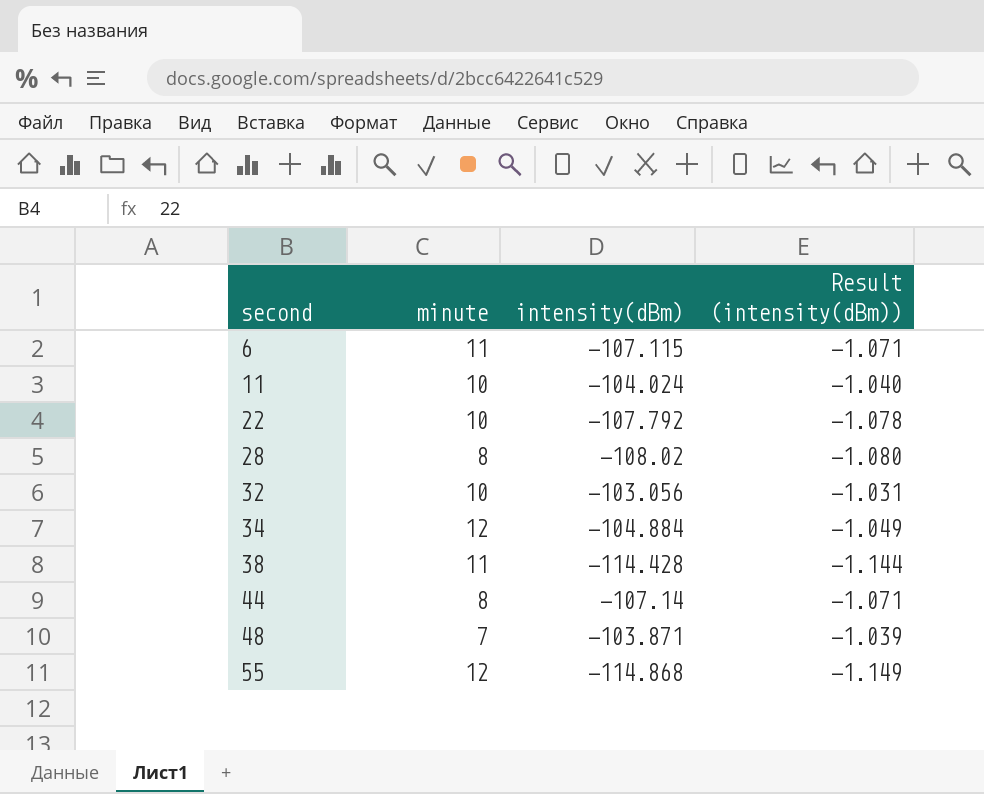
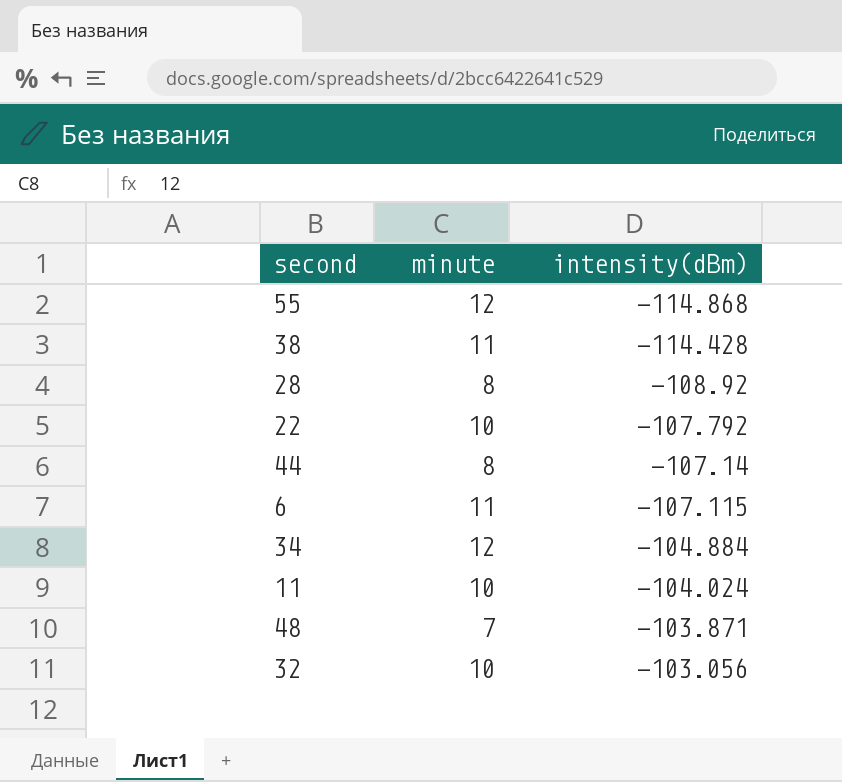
row order: second ascending -> intensity(dBm) ascending
column Result (intensity(dBm)) | formula: [intensity(dBm)] * 0.01 -> none
28 | intensity(dBm): -108.02 -> -108.92

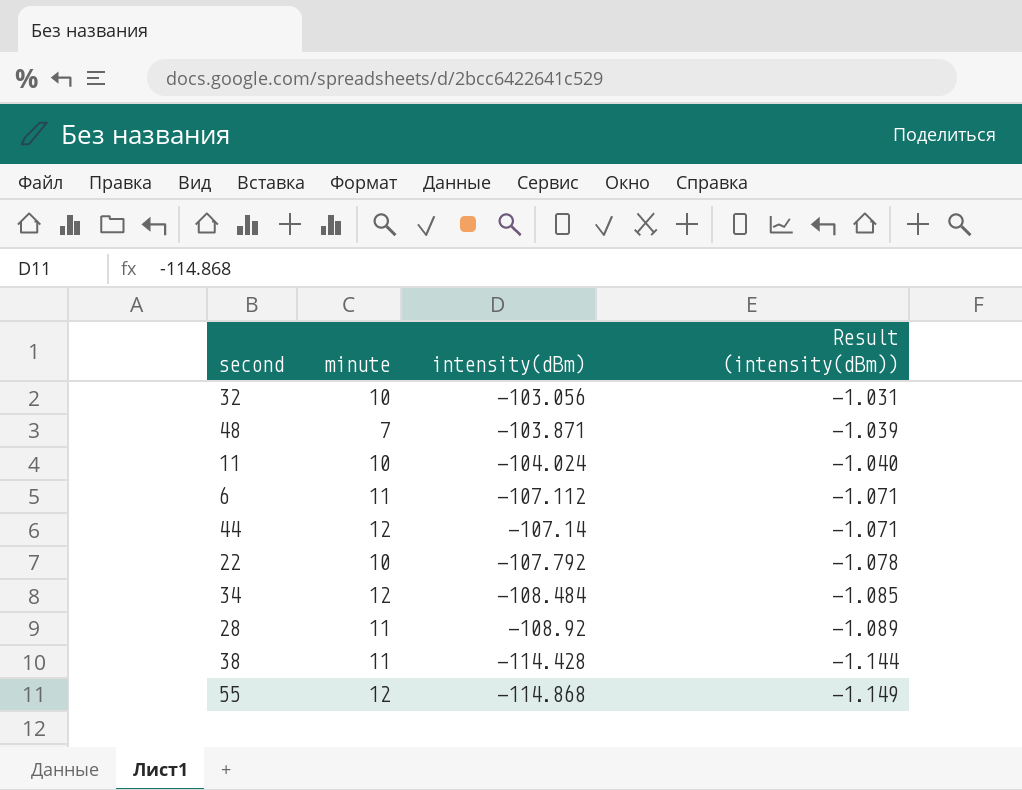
row order: intensity(dBm) ascending -> intensity(dBm) descending
column Result (intensity(dBm)) | formula: none -> [intensity(dBm)] * 0.01
6 | intensity(dBm): -107.115 -> -107.112
44 | minute: 8 -> 12
34 | intensity(dBm): -104.884 -> -108.484
28 | minute: 8 -> 11

